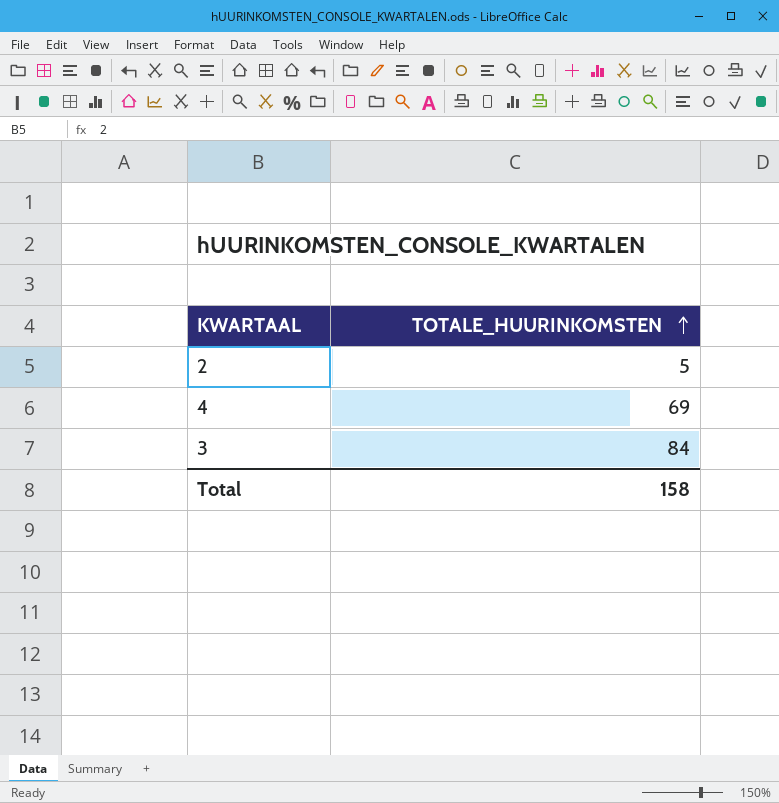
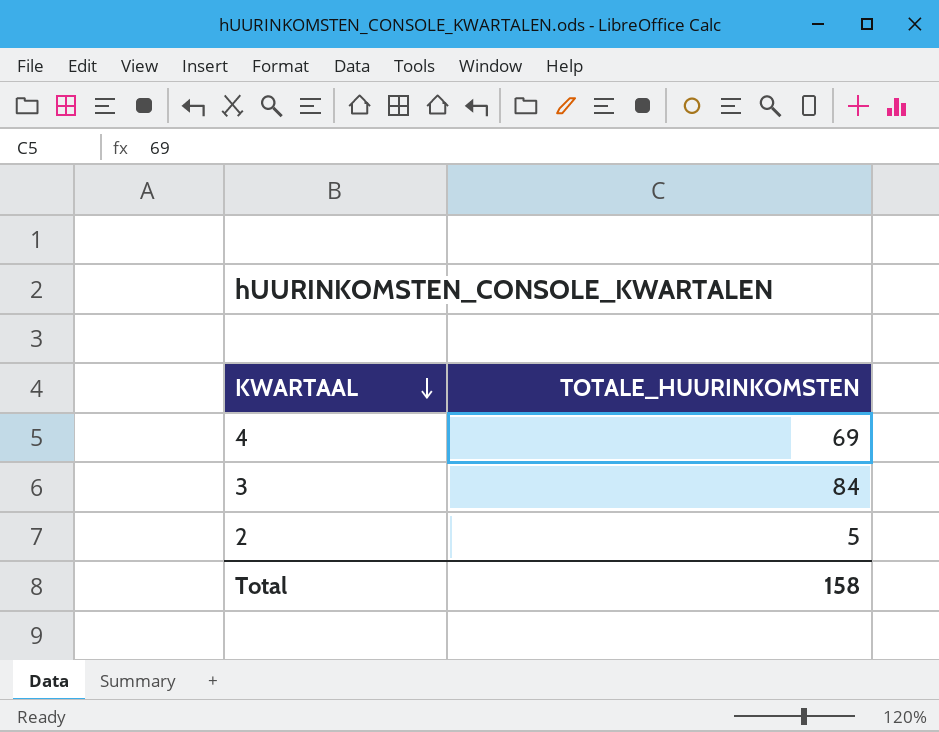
row order: TOTALE_HUURINKOMSTEN ascending -> KWARTAAL descending

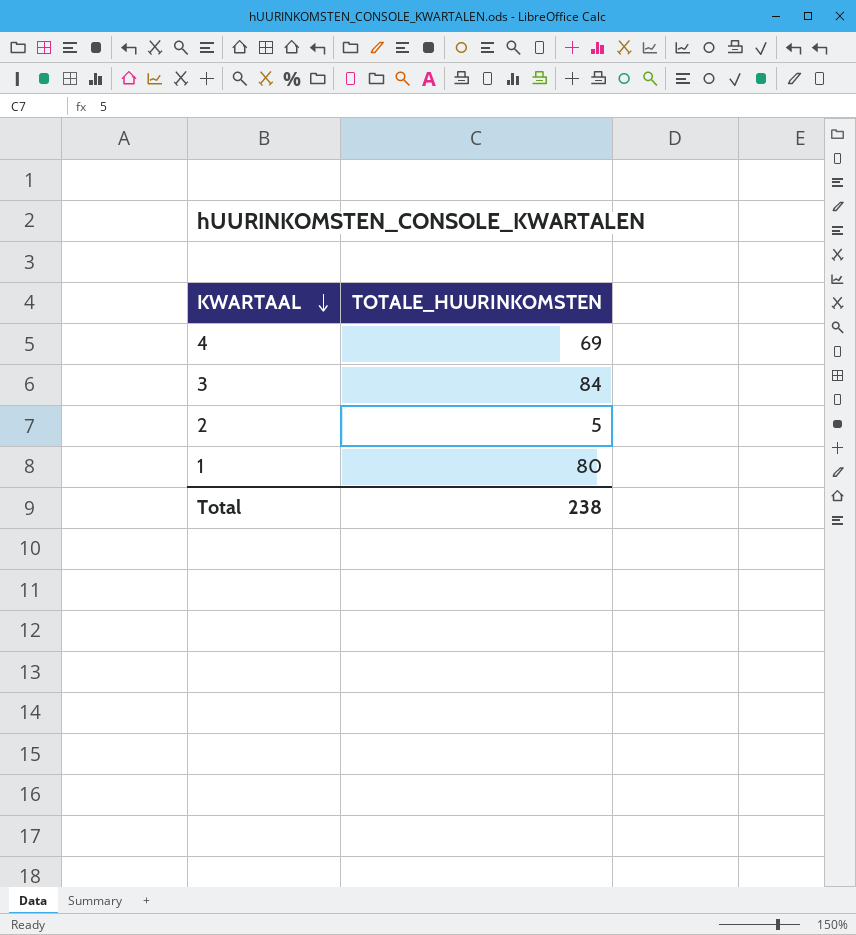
row 1: none -> 80
Total | TOTALE_HUURINKOMSTEN: 158 -> 238

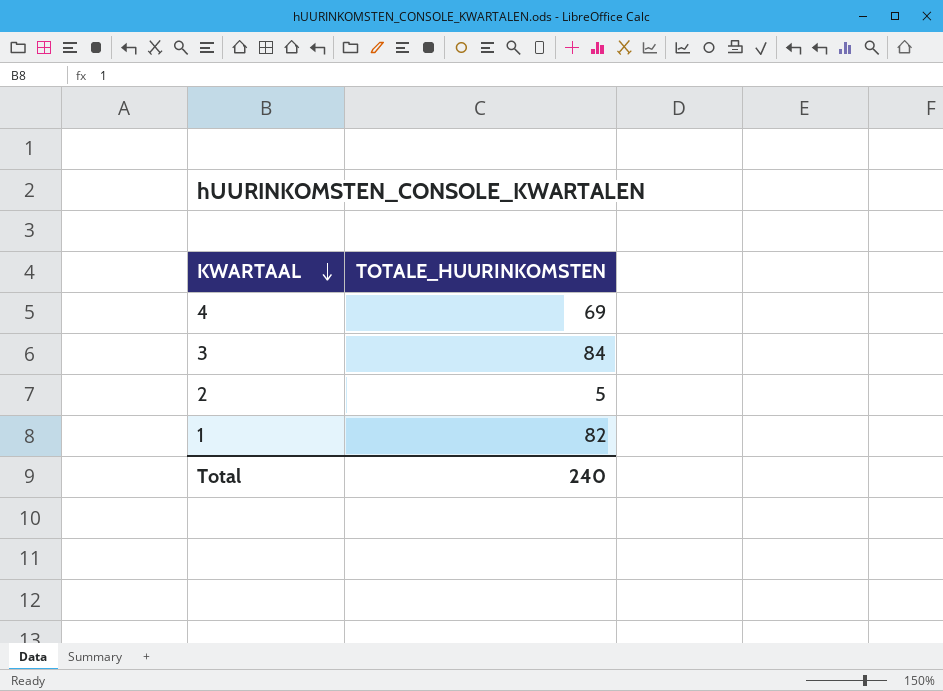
1 | TOTALE_HUURINKOMSTEN: 80 -> 82
Total | TOTALE_HUURINKOMSTEN: 238 -> 240

